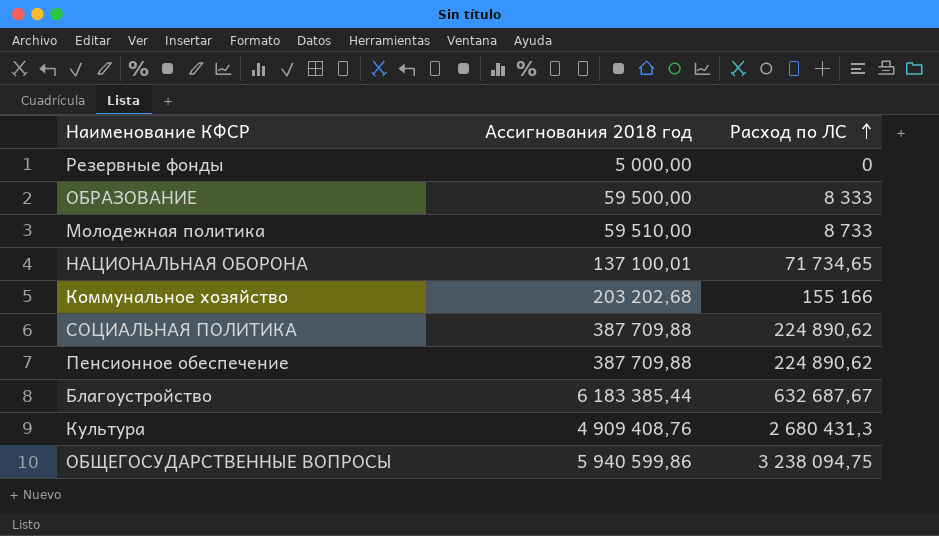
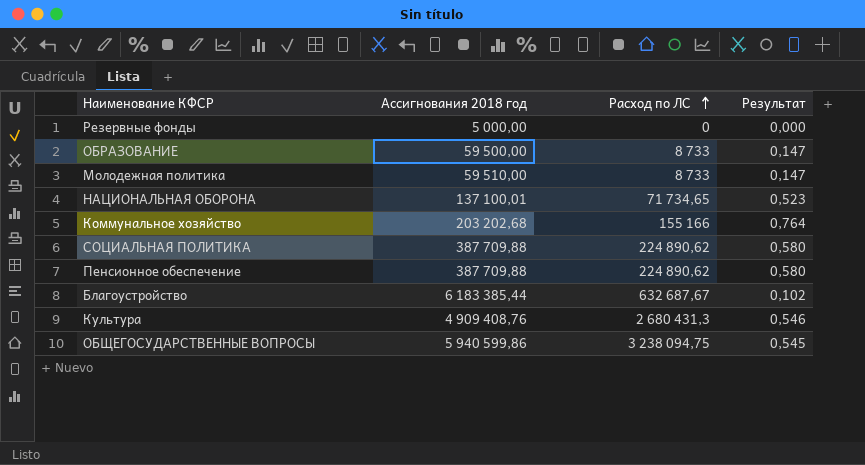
column Результат | formula: none -> [Расход по ЛС] / [Ассигнования 2018 год]
ОБРАЗОВАНИЕ | Расход по ЛС: 8 333 -> 8 733

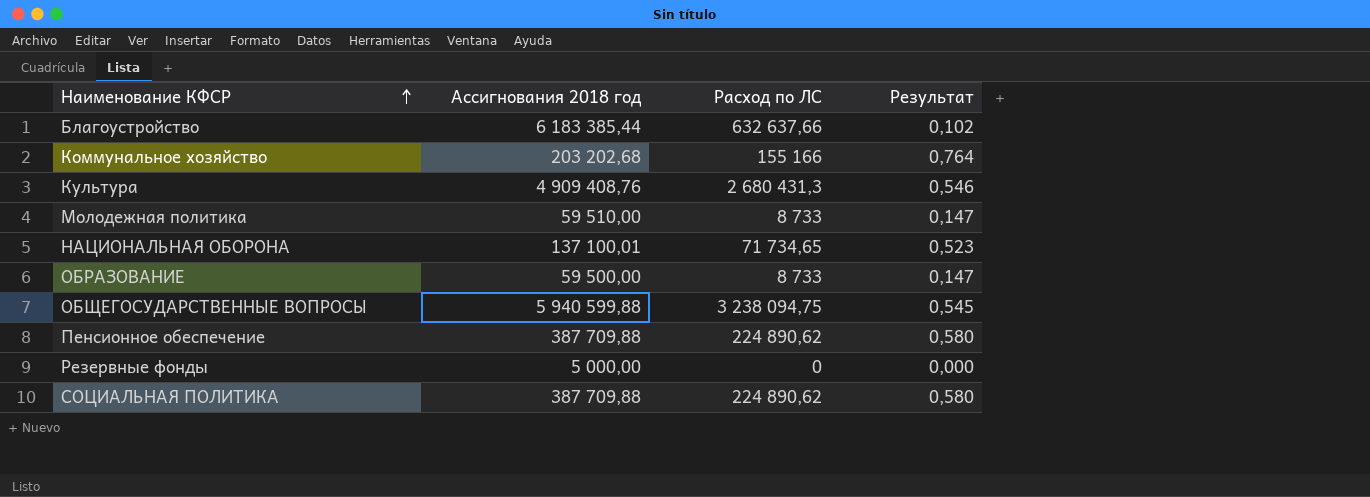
row order: Расход по ЛС ascending -> Наименование КФСР ascending
Благоустройство | Расход по ЛС: 632 687,67 -> 632 637,66
ОБЩЕГОСУДАРСТВЕННЫЕ ВОПРОСЫ | Ассигнования 2018 год: 5 940 599,86 -> 5 940 599,88

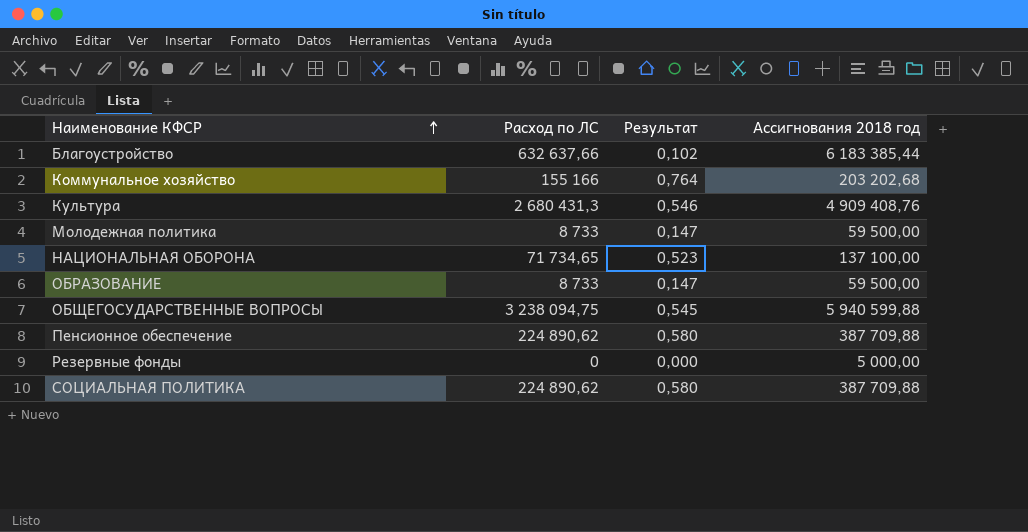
column Ассигнования 2018 год | position: 2 -> 4
Молодежная политика | Ассигнования 2018 год: 59 510,00 -> 59 500,00
НАЦИОНАЛЬНАЯ ОБОРОНА | Ассигнования 2018 год: 137 100,01 -> 137 100,00

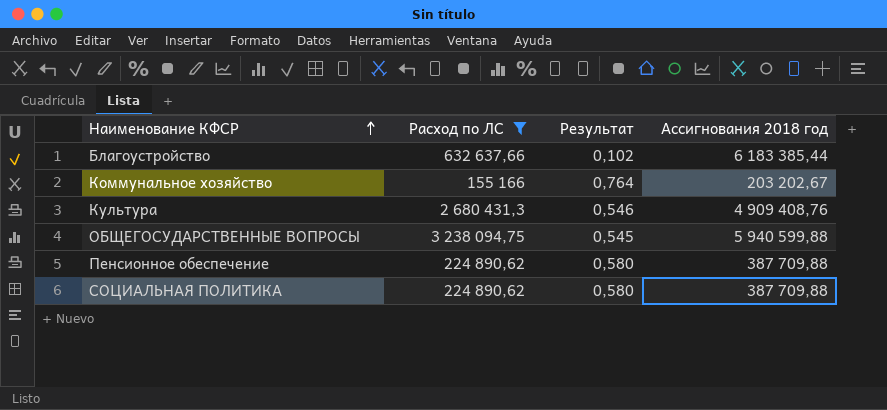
filter: none -> Расход по ЛС >= 155 166
Коммунальное хозяйство | Ассигнования 2018 год: 203 202,68 -> 203 202,67

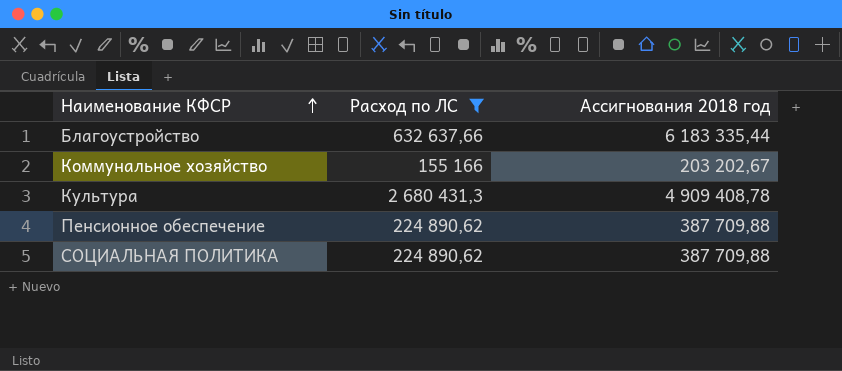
column Результат | formula: [Расход по ЛС] / [Ассигнования 2018 год] -> none
row ОБЩЕГОСУДАРСТВЕННЫЕ ВОПРОСЫ: 3 238 094,75 | 0,545 | 5 940 599,88 -> none
Благоустройство | Ассигнования 2018 год: 6 183 385,44 -> 6 183 335,44
Культура | Ассигнования 2018 год: 4 909 408,76 -> 4 909 408,78

